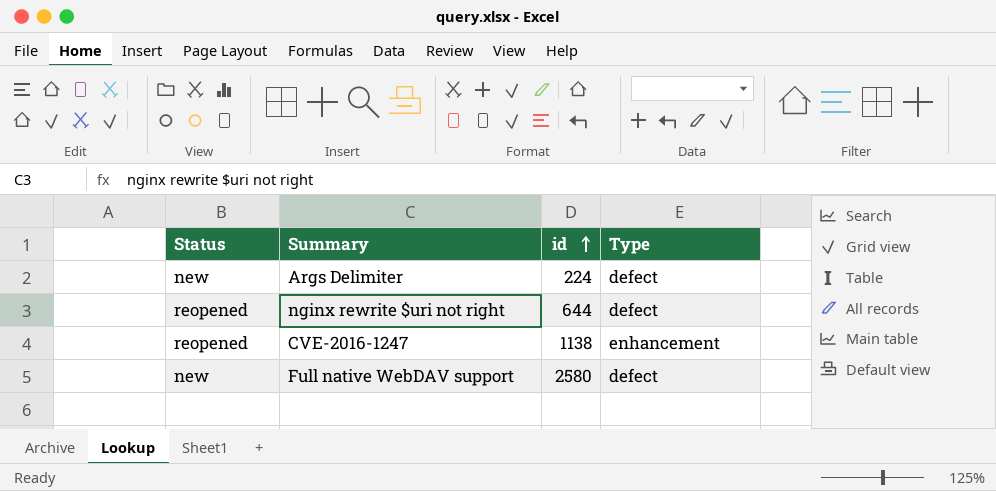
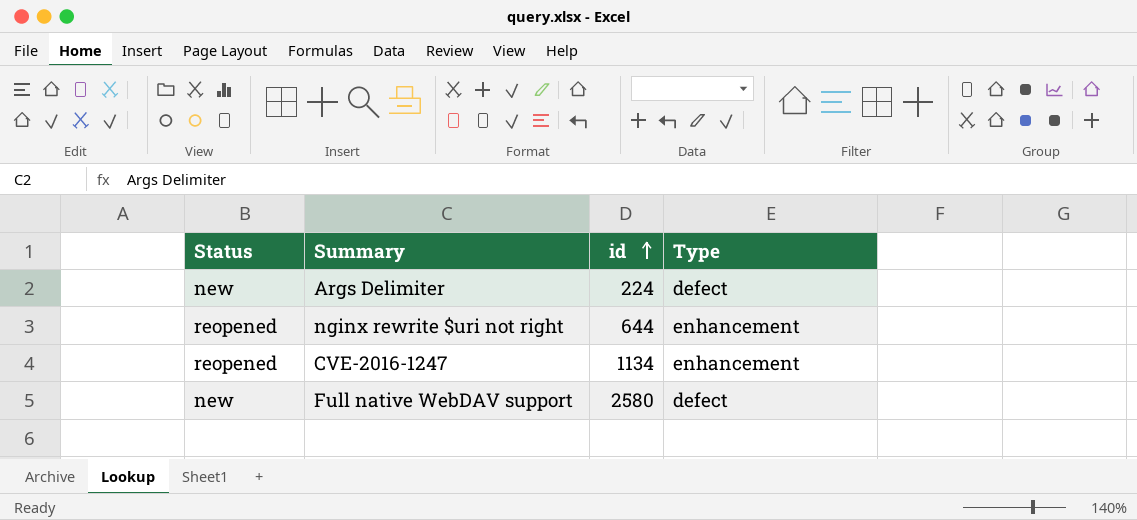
nginx rewrite $uri not right | Type: defect -> enhancement
CVE-2016-1247 | id: 1138 -> 1134

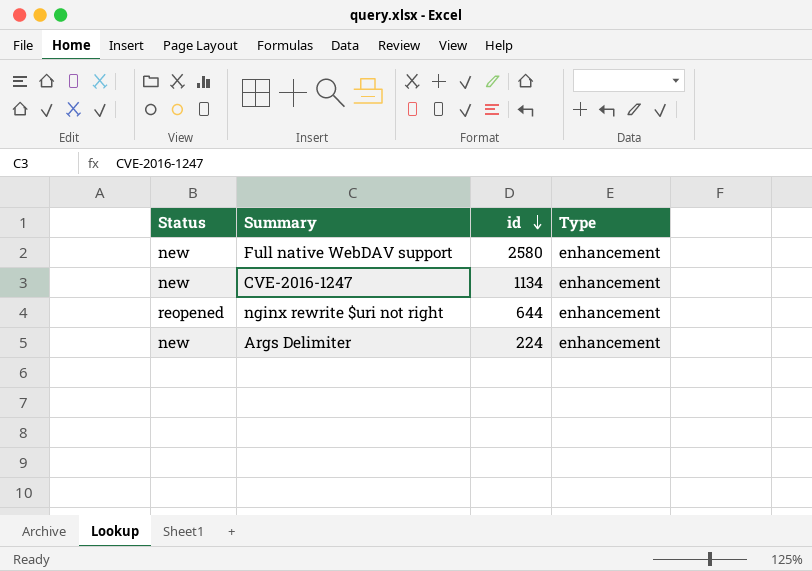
row order: id ascending -> id descending
Full native WebDAV support | Type: defect -> enhancement
CVE-2016-1247 | Status: reopened -> new
Args Delimiter | Type: defect -> enhancement

